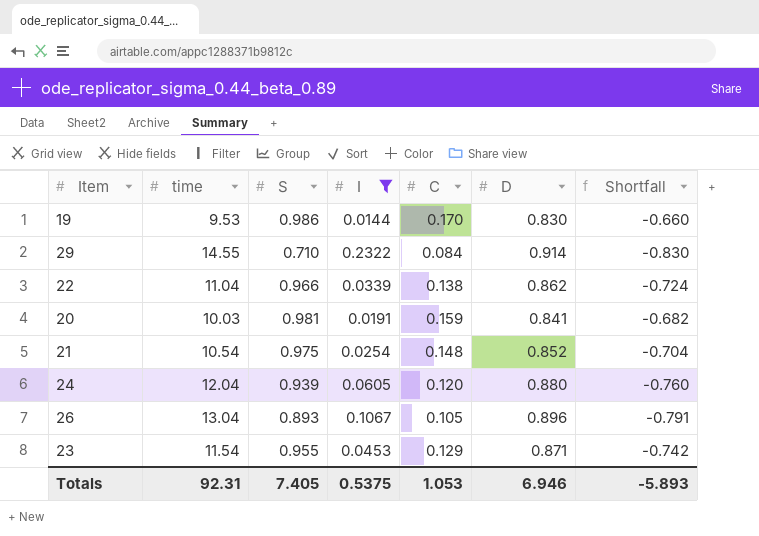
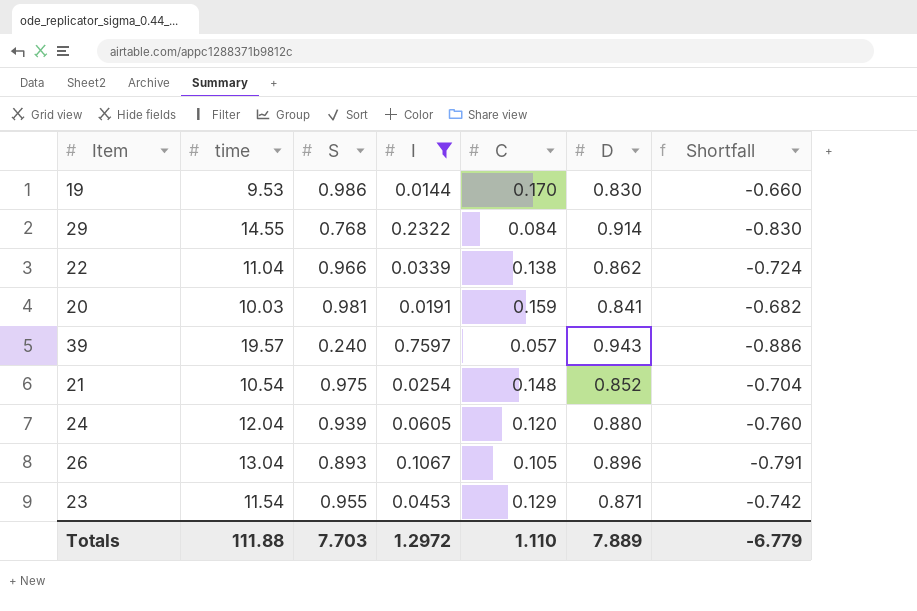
29 | S: 0.710 -> 0.768
row 39: none -> 19.57 | 0.240 | 0.7597 | 0.057 | 0.943 | -0.886
Totals | time: 92.31 -> 111.88
Totals | S: 7.405 -> 7.703
Totals | I: 0.5375 -> 1.2972
Totals | C: 1.053 -> 1.110
Totals | D: 6.946 -> 7.889
Totals | Shortfall: -5.893 -> -6.779

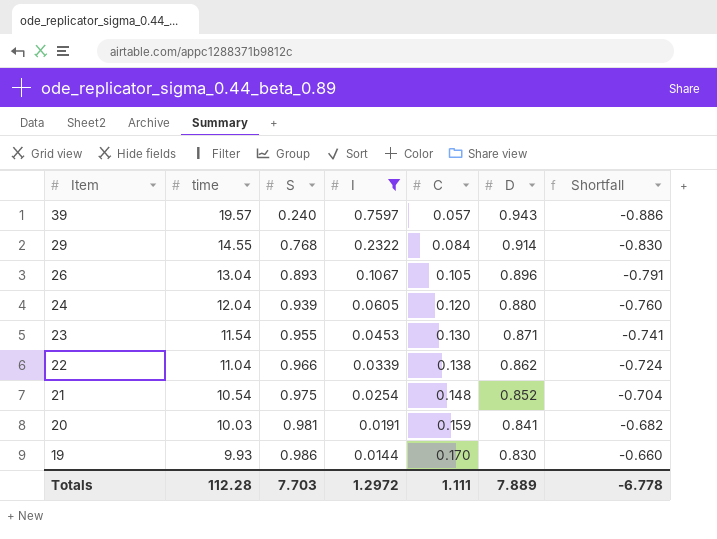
row order: none -> Item descending
23 | C: 0.129 -> 0.130
23 | Shortfall: -0.742 -> -0.741
19 | time: 9.53 -> 9.93
Totals | time: 111.88 -> 112.28
Totals | C: 1.110 -> 1.111
Totals | Shortfall: -6.779 -> -6.778

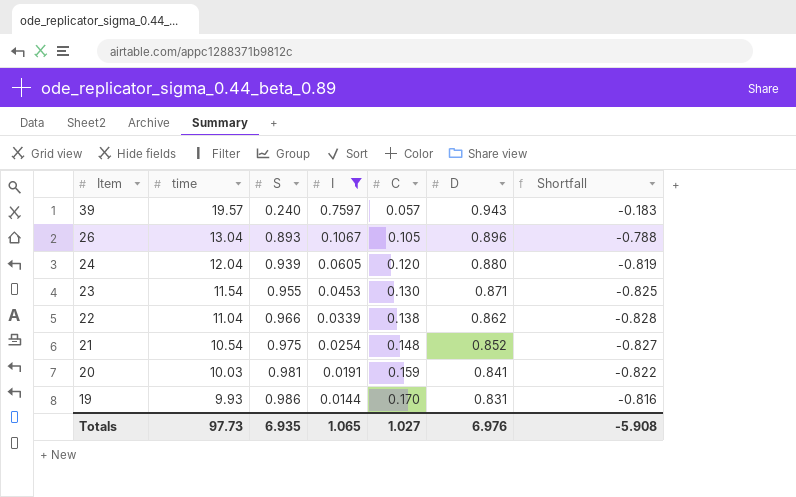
column Shortfall | formula: [C] - [D] -> [C] - [S]
row 29: 14.55 | 0.768 | 0.2322 | 0.084 | 0.914 | -0.830 -> none
19 | D: 0.830 -> 0.831
Totals | time: 112.28 -> 97.73
Totals | S: 7.703 -> 6.935
Totals | I: 1.2972 -> 1.065
Totals | C: 1.111 -> 1.027
Totals | D: 7.889 -> 6.976
Totals | Shortfall: -6.778 -> -5.908

